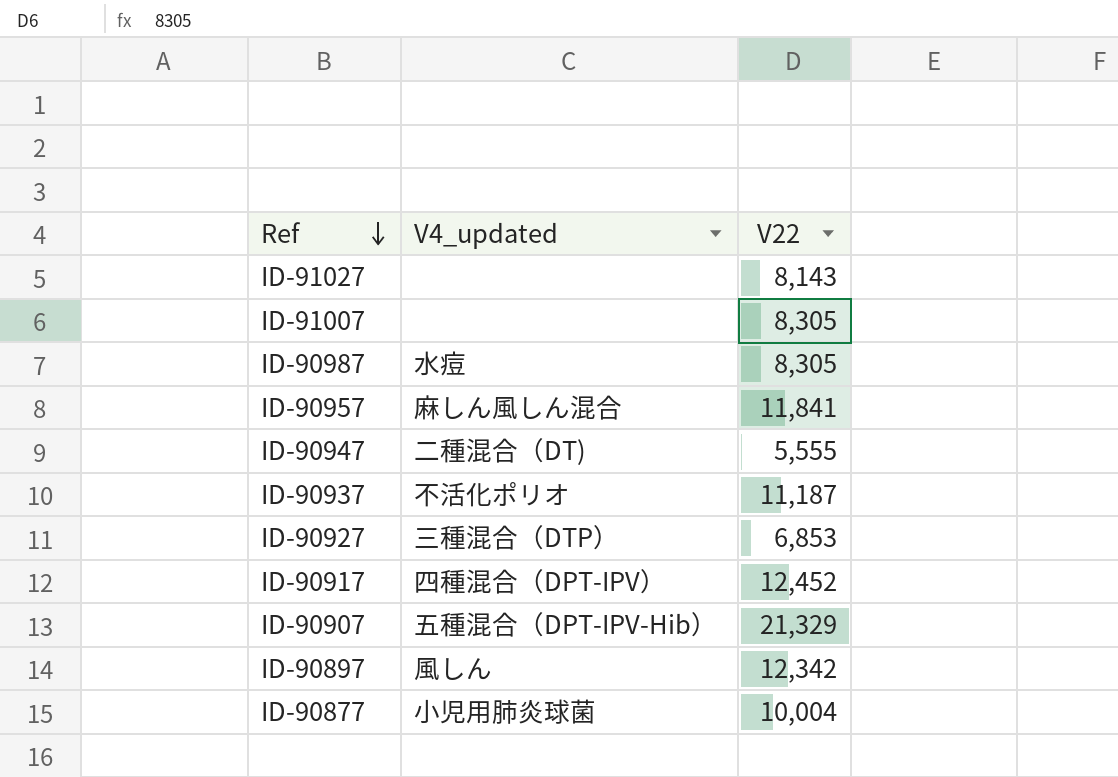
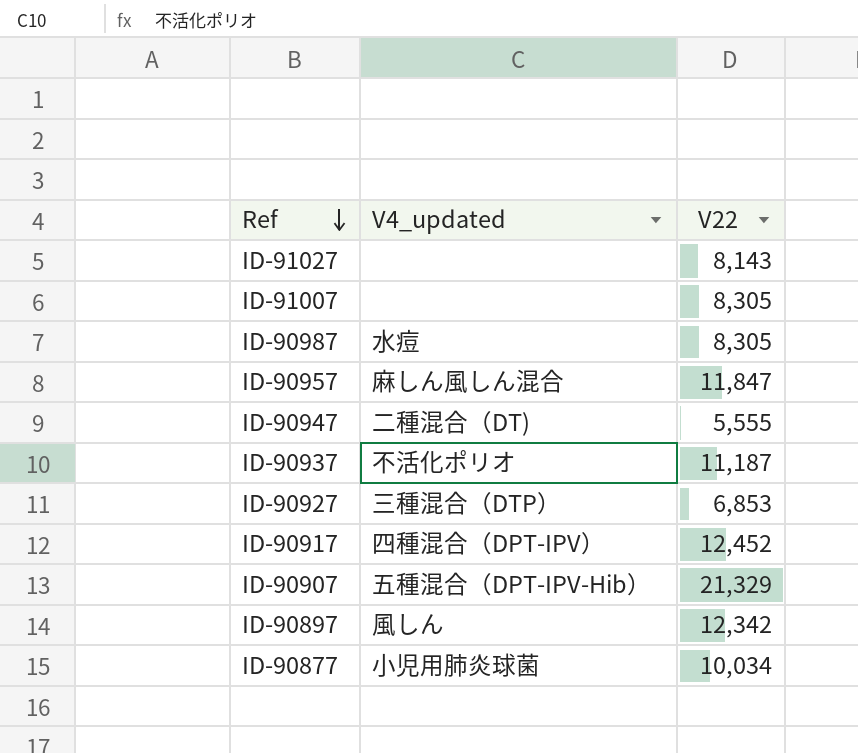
ID-90957 | V22: 11,841 -> 11,847
ID-90877 | V22: 10,004 -> 10,034

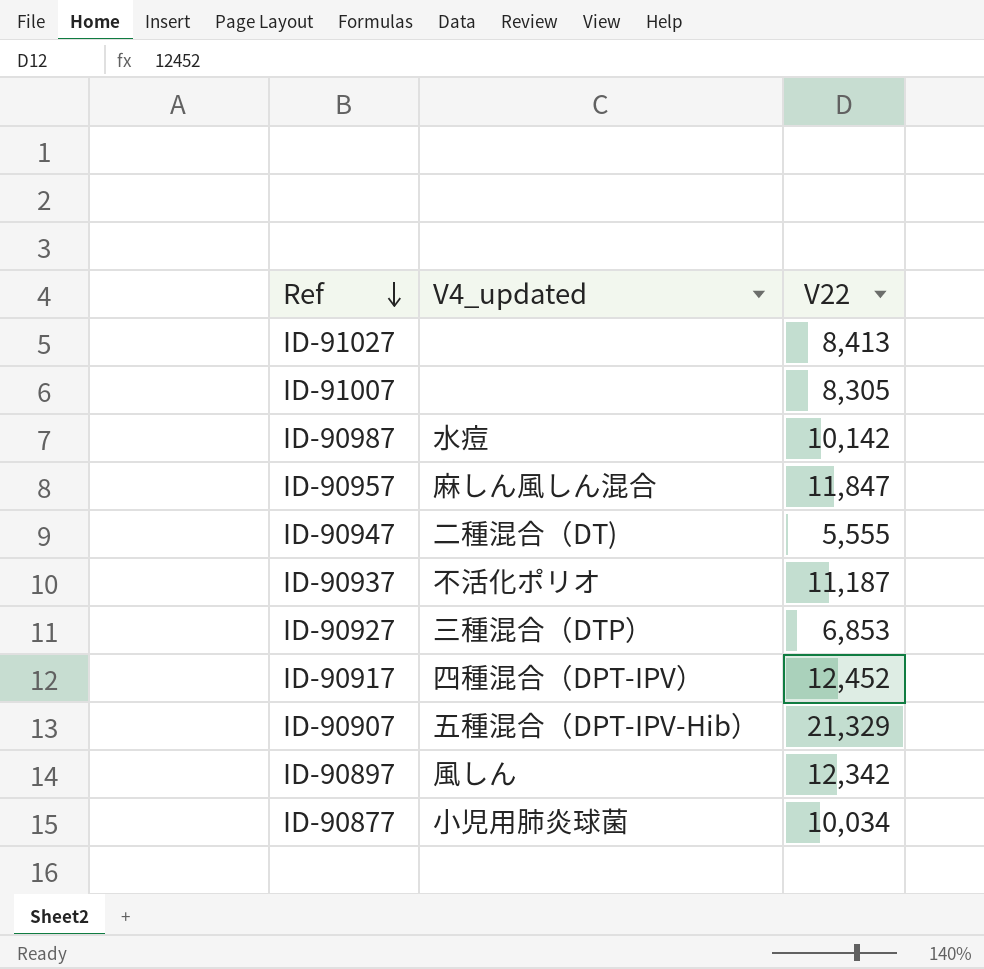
ID-91027 | V22: 8,143 -> 8,413
ID-90987 | V22: 8,305 -> 10,142

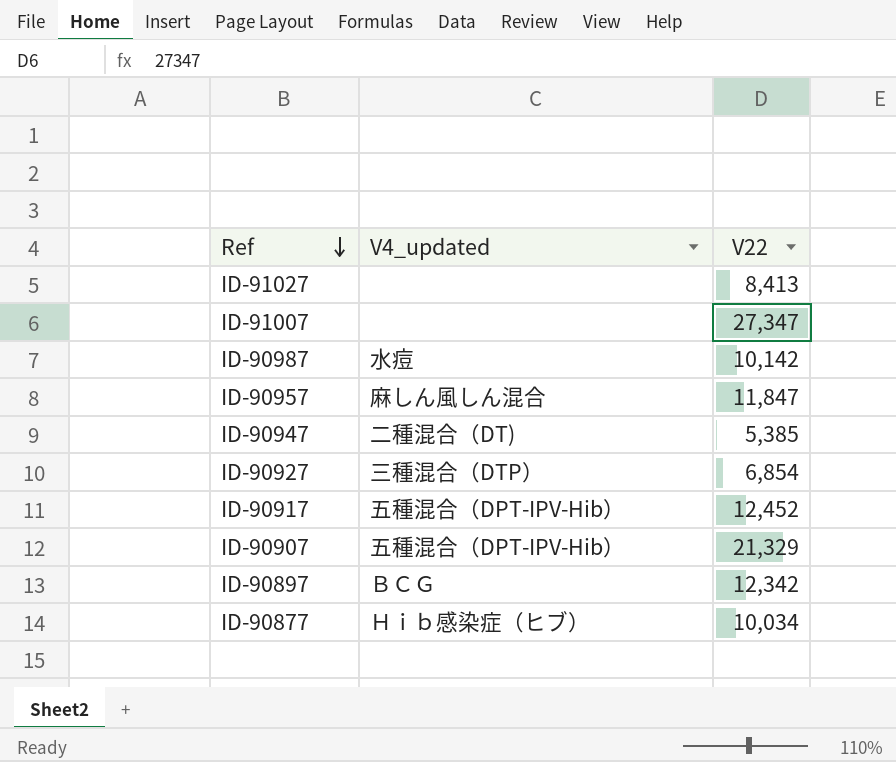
row ID-90937: 不活化ポリオ | 11,187 -> none
ID-91007 | V22: 8,305 -> 27,347
ID-90947 | V22: 5,555 -> 5,385
ID-90927 | V22: 6,853 -> 6,854
ID-90917 | V4_updated: 四種混合（DPT-IPV） -> 五種混合（DPT-IPV-Hib）
ID-90897 | V4_updated: 風しん -> ＢＣＧ
ID-90877 | V4_updated: 小児用肺炎球菌 -> Ｈｉｂ感染症（ヒブ）

